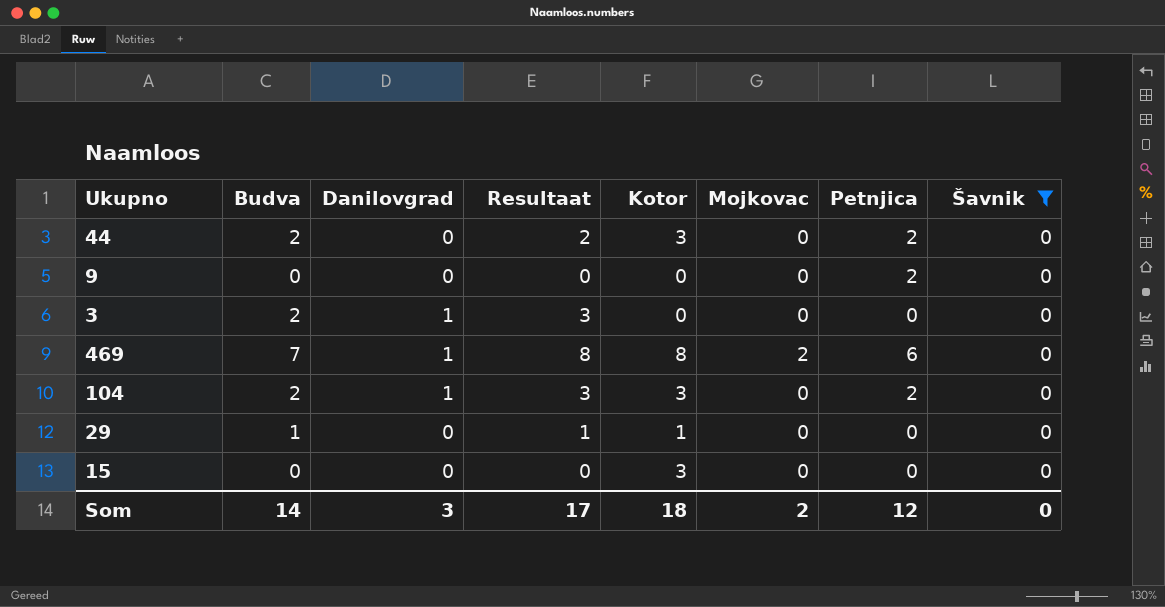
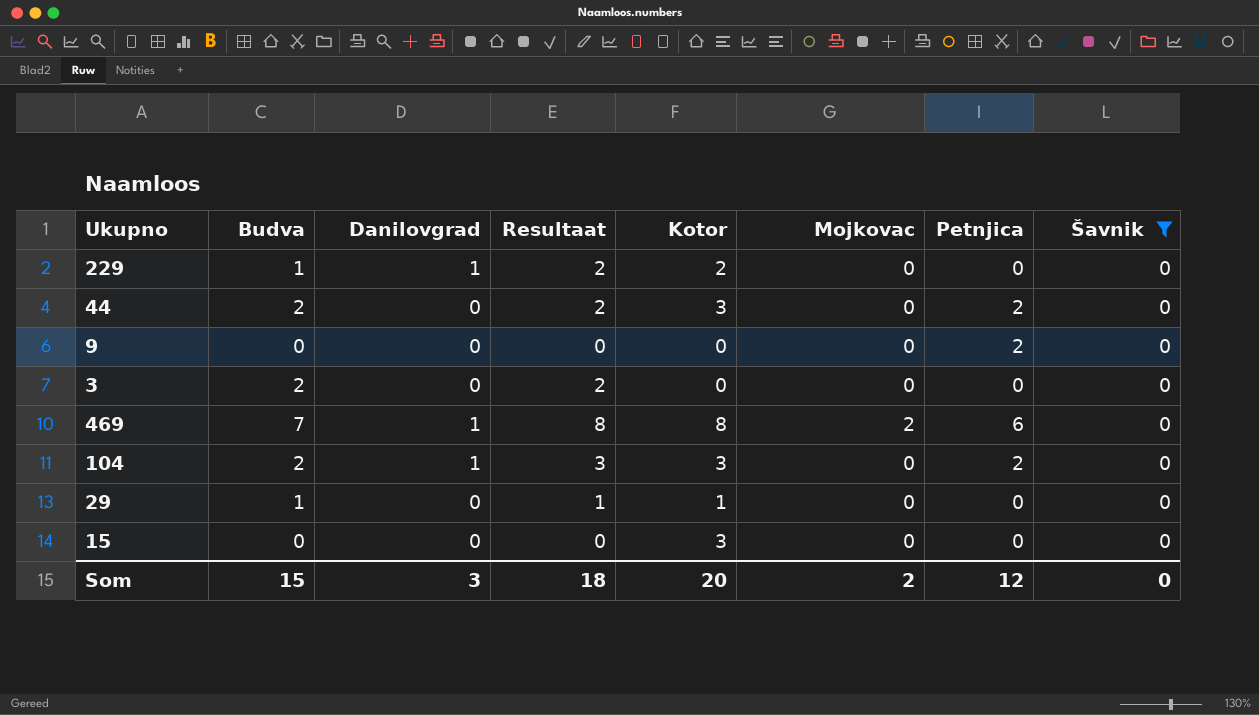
row 229: none -> 1 | 1 | 2 | 2 | 0 | 0 | 0
3 | Danilovgrad: 1 -> 0
3 | Resultaat: 3 -> 2
Som | Budva: 14 -> 15
Som | Resultaat: 17 -> 18
Som | Kotor: 18 -> 20

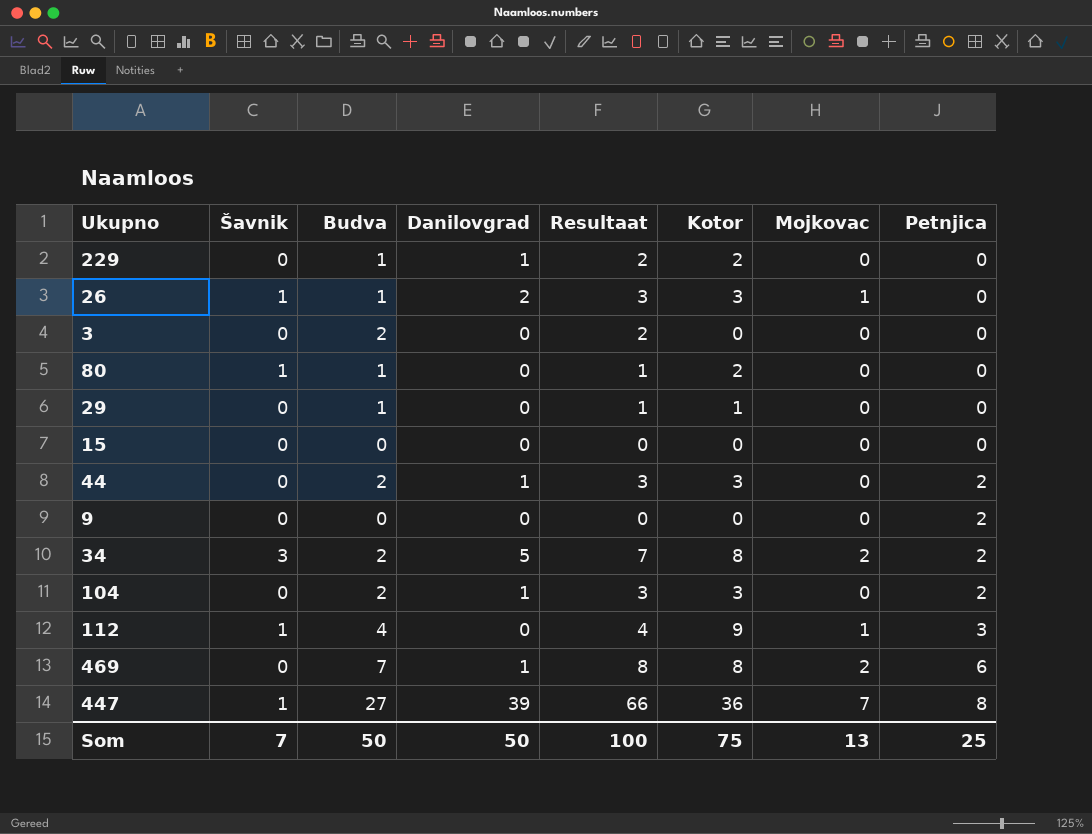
filter: Šavnik = 0 -> none
row order: none -> Petnjica ascending
column Šavnik | position: 8 -> 2
15 | Kotor: 3 -> 0
44 | Danilovgrad: 0 -> 1
44 | Resultaat: 2 -> 3
Som | Šavnik: 0 -> 7
Som | Budva: 15 -> 50
Som | Danilovgrad: 3 -> 50
Som | Resultaat: 18 -> 100
Som | Kotor: 20 -> 75
Som | Mojkovac: 2 -> 13
Som | Petnjica: 12 -> 25

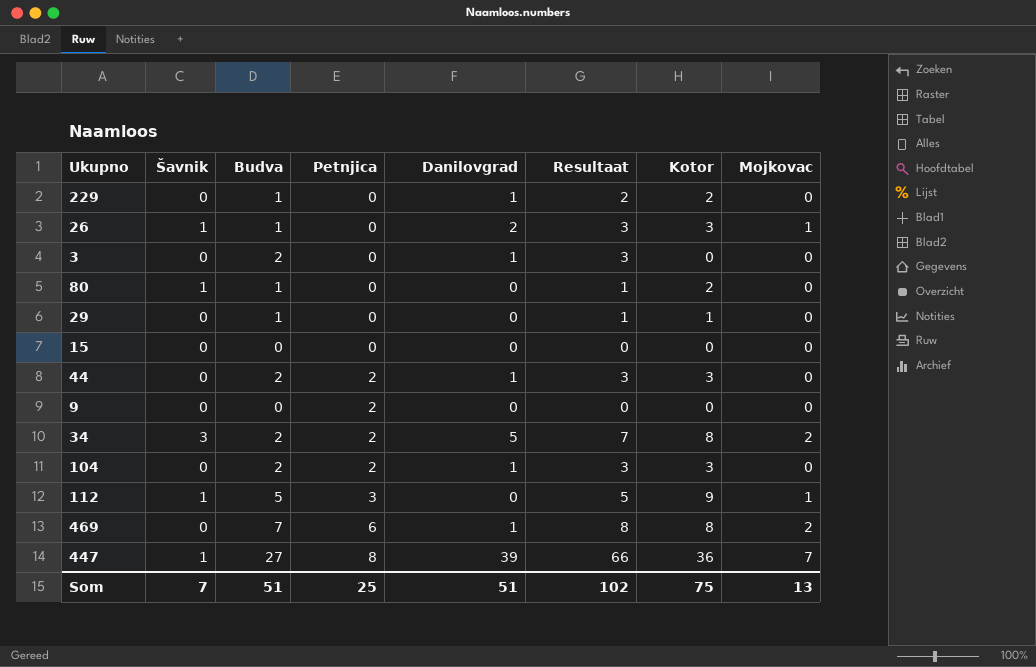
column Petnjica | position: 8 -> 4
3 | Danilovgrad: 0 -> 1
3 | Resultaat: 2 -> 3
112 | Budva: 4 -> 5
112 | Resultaat: 4 -> 5
Som | Budva: 50 -> 51
Som | Danilovgrad: 50 -> 51
Som | Resultaat: 100 -> 102

